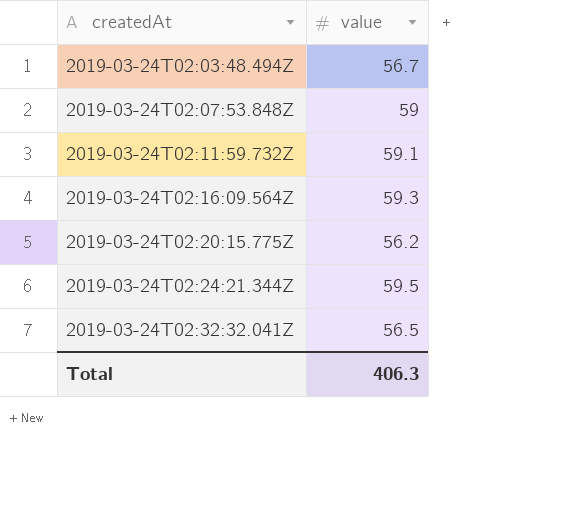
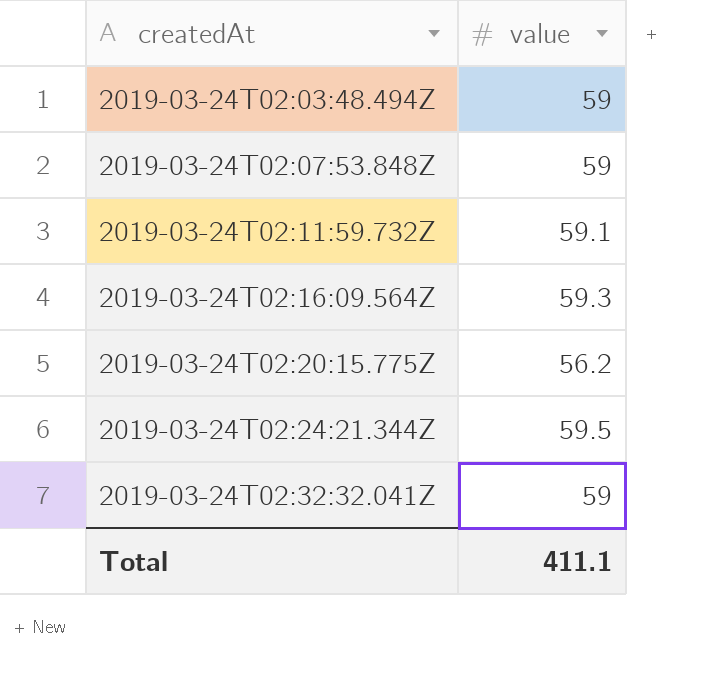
2019-03-24T02:03:48.494Z | value: 56.7 -> 59
2019-03-24T02:32:32.041Z | value: 56.5 -> 59
Total | value: 406.3 -> 411.1

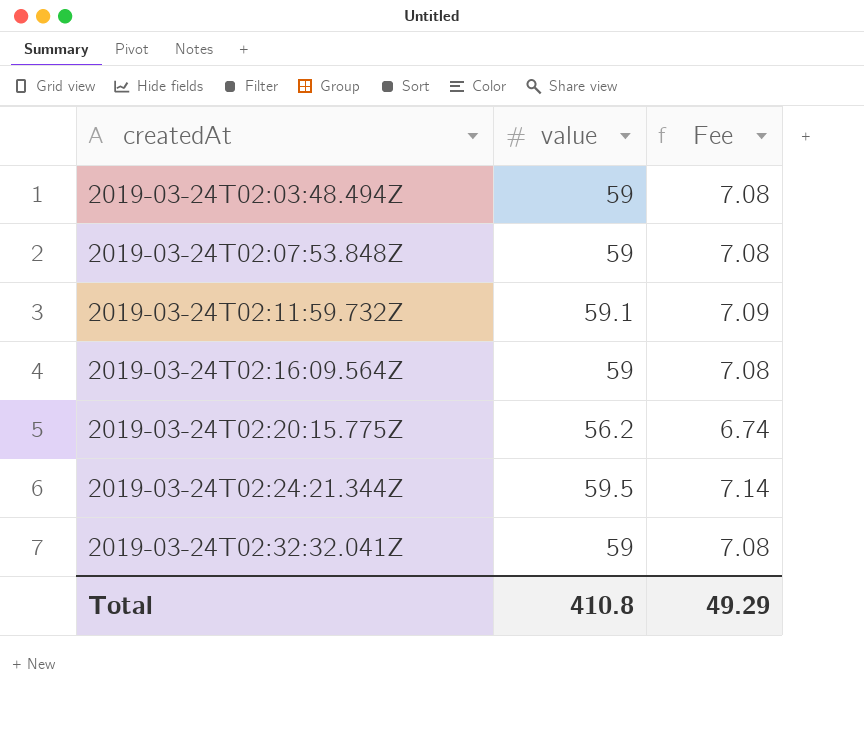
column Fee | formula: none -> [value] * 0.12
2019-03-24T02:16:09.564Z | value: 59.3 -> 59
Total | value: 411.1 -> 410.8

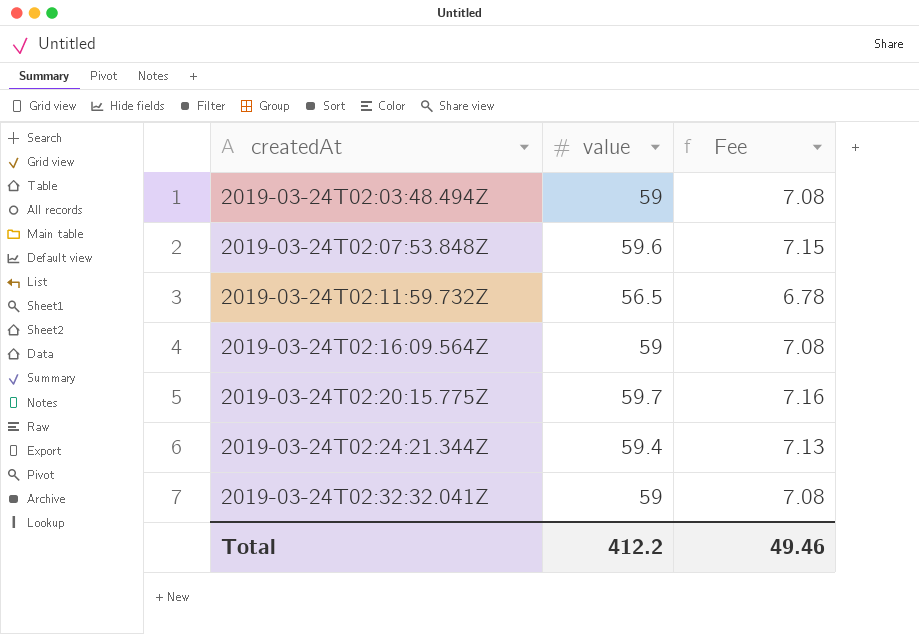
2019-03-24T02:07:53.848Z | value: 59 -> 59.6
2019-03-24T02:07:53.848Z | Fee: 7.08 -> 7.15
2019-03-24T02:11:59.732Z | value: 59.1 -> 56.5
2019-03-24T02:11:59.732Z | Fee: 7.09 -> 6.78
2019-03-24T02:20:15.775Z | value: 56.2 -> 59.7
2019-03-24T02:20:15.775Z | Fee: 6.74 -> 7.16
2019-03-24T02:24:21.344Z | value: 59.5 -> 59.4
2019-03-24T02:24:21.344Z | Fee: 7.14 -> 7.13
Total | value: 410.8 -> 412.2
Total | Fee: 49.29 -> 49.46

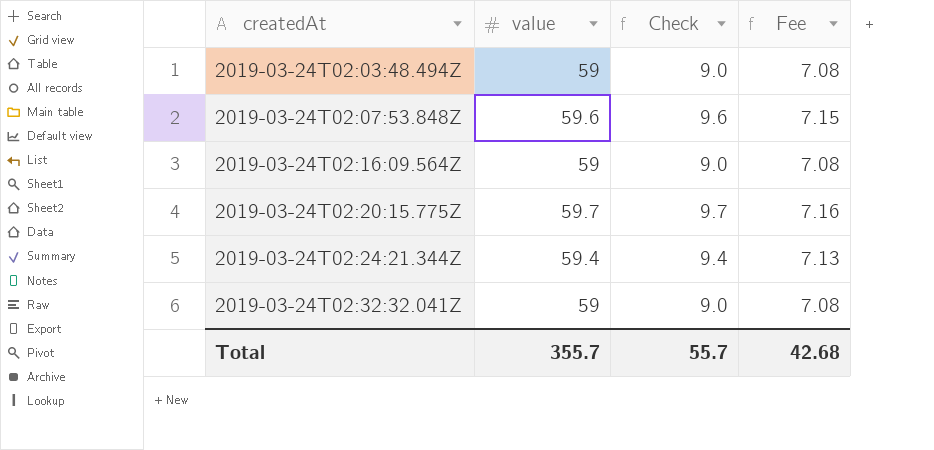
column Check | formula: none -> [value] - 50
row 2019-03-24T02:11:59.732Z: 56.5 | 6.78 -> none
Total | value: 412.2 -> 355.7
Total | Fee: 49.46 -> 42.68

